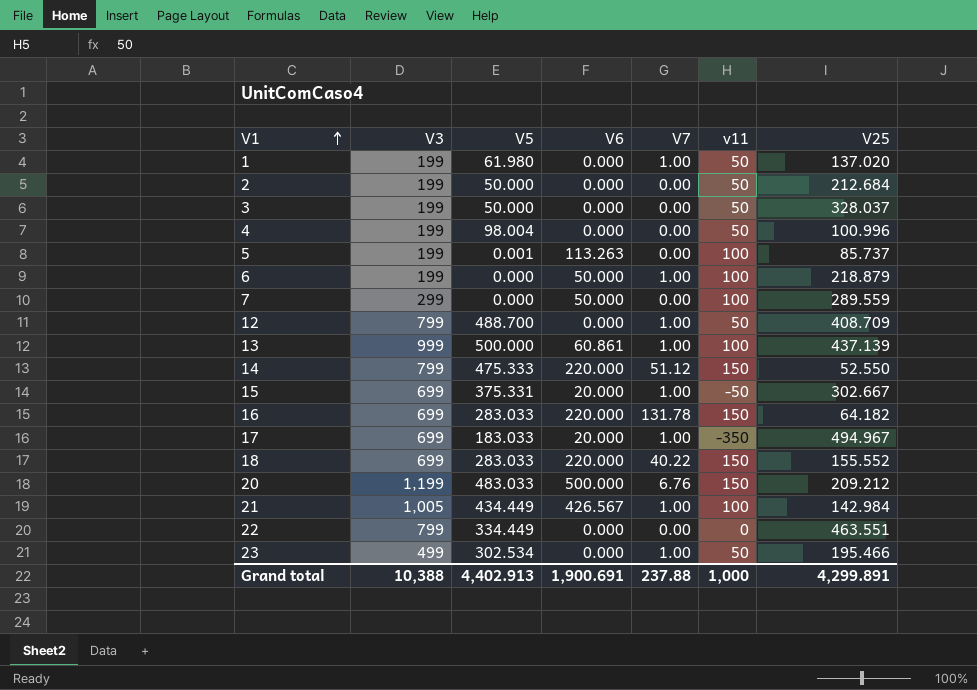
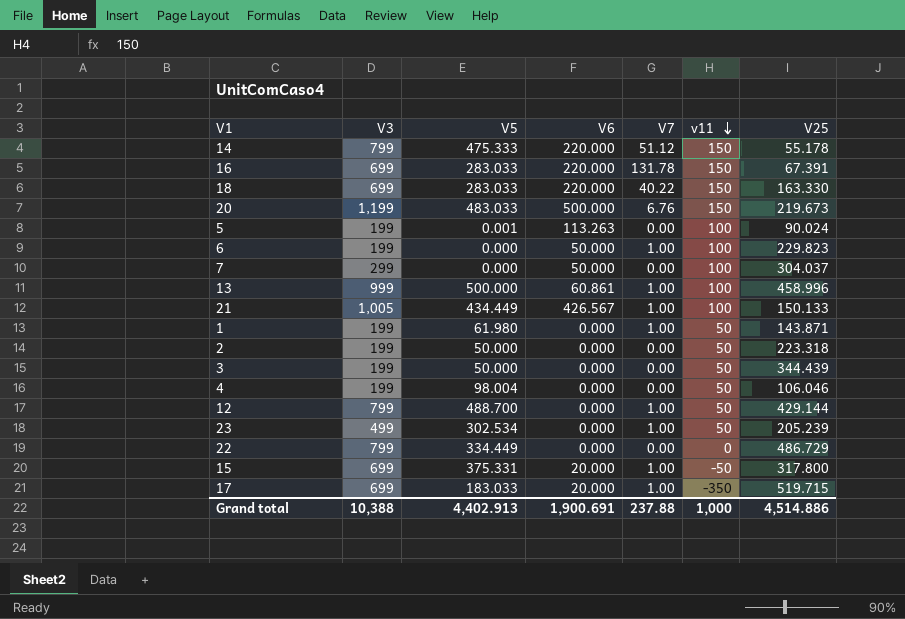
row order: V1 ascending -> v11 descending
14 | V25: 52.550 -> 55.178
16 | V25: 64.182 -> 67.391
18 | V25: 155.552 -> 163.330
20 | V25: 209.212 -> 219.673
5 | V25: 85.737 -> 90.024
6 | V25: 218.879 -> 229.823
7 | V25: 289.559 -> 304.037
13 | V25: 437.139 -> 458.996
21 | V25: 142.984 -> 150.133
1 | V25: 137.020 -> 143.871
2 | V25: 212.684 -> 223.318
3 | V25: 328.037 -> 344.439
4 | V25: 100.996 -> 106.046
12 | V25: 408.709 -> 429.144
23 | V25: 195.466 -> 205.239
22 | V25: 463.551 -> 486.729
15 | V25: 302.667 -> 317.800
17 | V25: 494.967 -> 519.715
Grand total | V25: 4,299.891 -> 4,514.886

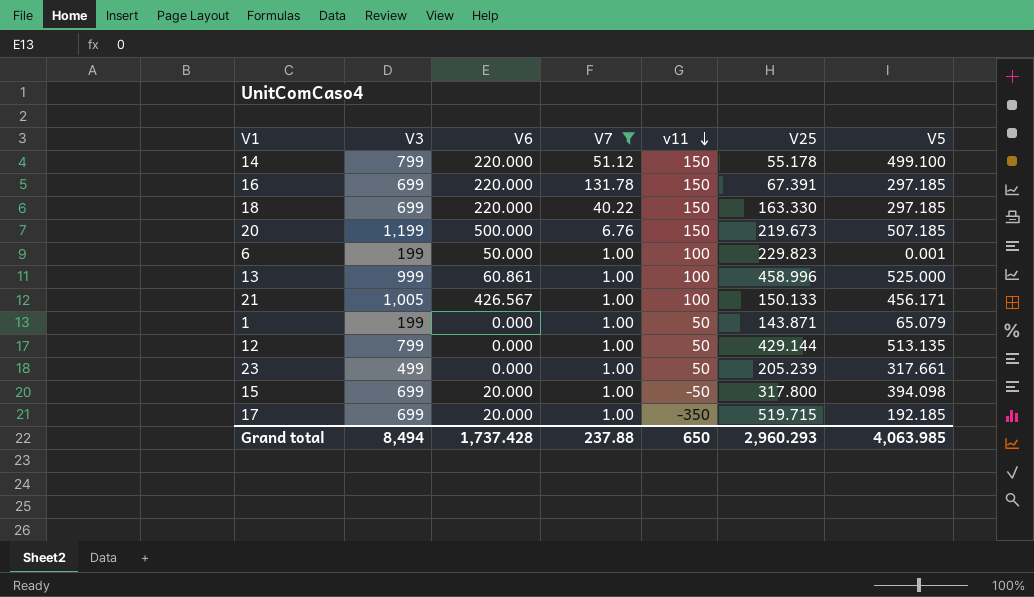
filter: none -> V7 != 0.00
column V5 | position: 3 -> 7
14 | V5: 475.333 -> 499.100
16 | V5: 283.033 -> 297.185
18 | V5: 283.033 -> 297.185
20 | V5: 483.033 -> 507.185
6 | V5: 0.000 -> 0.001
13 | V5: 500.000 -> 525.000
21 | V5: 434.449 -> 456.171
1 | V5: 61.980 -> 65.079
12 | V5: 488.700 -> 513.135
23 | V5: 302.534 -> 317.661
15 | V5: 375.331 -> 394.098
17 | V5: 183.033 -> 192.185
Grand total | V3: 10,388 -> 8,494
Grand total | V6: 1,900.691 -> 1,737.428
Grand total | v11: 1,000 -> 650
Grand total | V25: 4,514.886 -> 2,960.293
Grand total | V5: 4,402.913 -> 4,063.985

